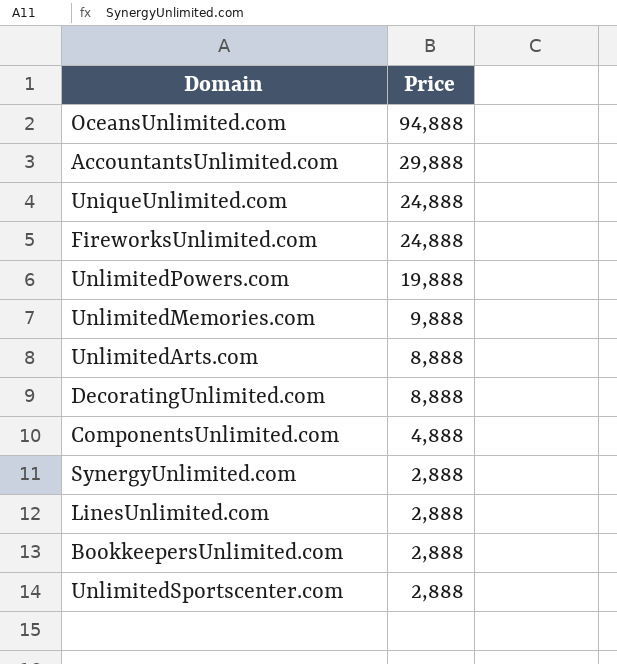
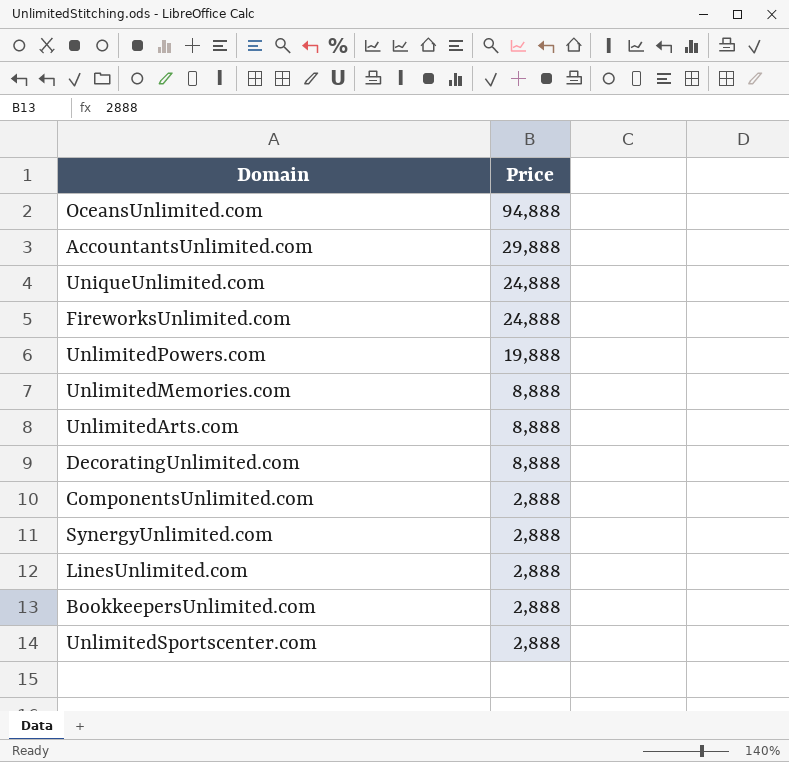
UnlimitedMemories.com | Price: 9,888 -> 8,888
ComponentsUnlimited.com | Price: 4,888 -> 2,888

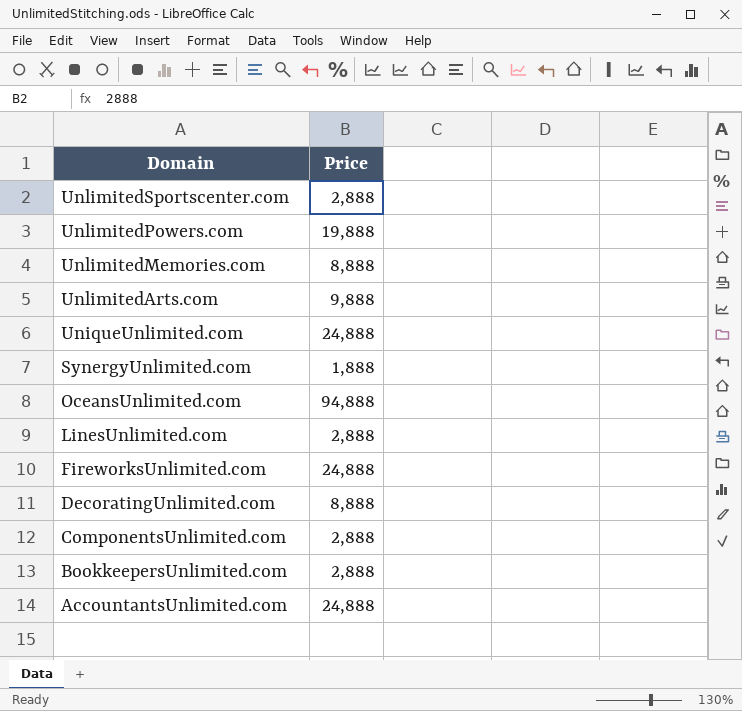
row order: Price descending -> Domain descending
UnlimitedArts.com | Price: 8,888 -> 9,888
SynergyUnlimited.com | Price: 2,888 -> 1,888
AccountantsUnlimited.com | Price: 29,888 -> 24,888

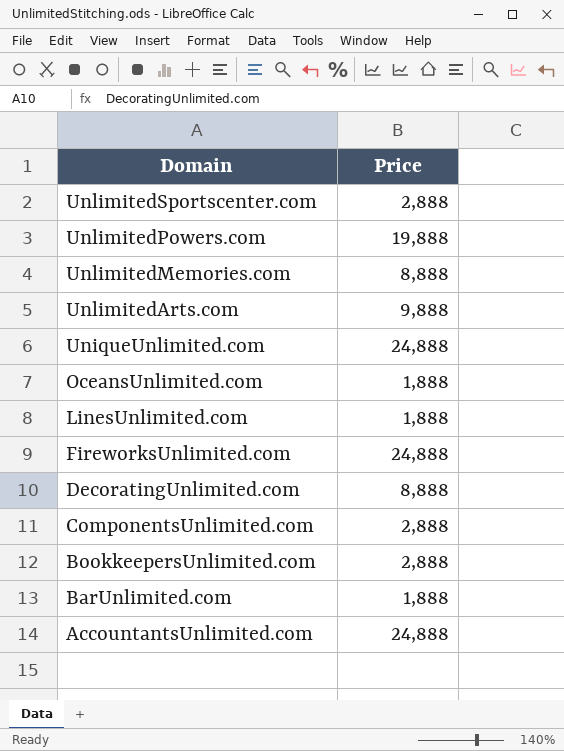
row SynergyUnlimited.com: 1,888 -> none
OceansUnlimited.com | Price: 94,888 -> 1,888
LinesUnlimited.com | Price: 2,888 -> 1,888
row BarUnlimited.com: none -> 1,888

